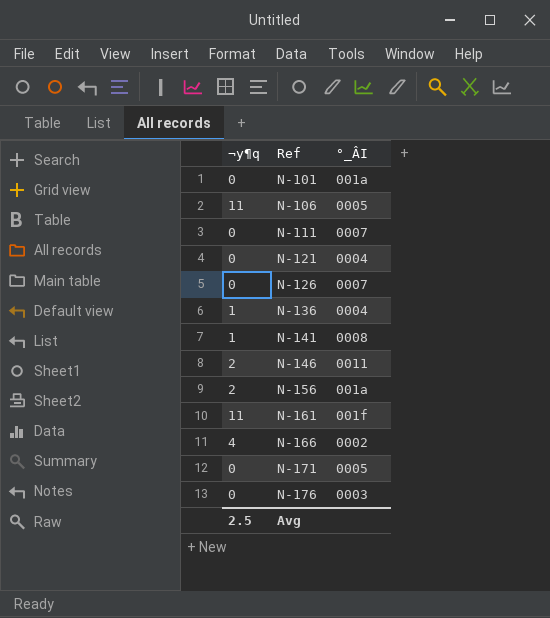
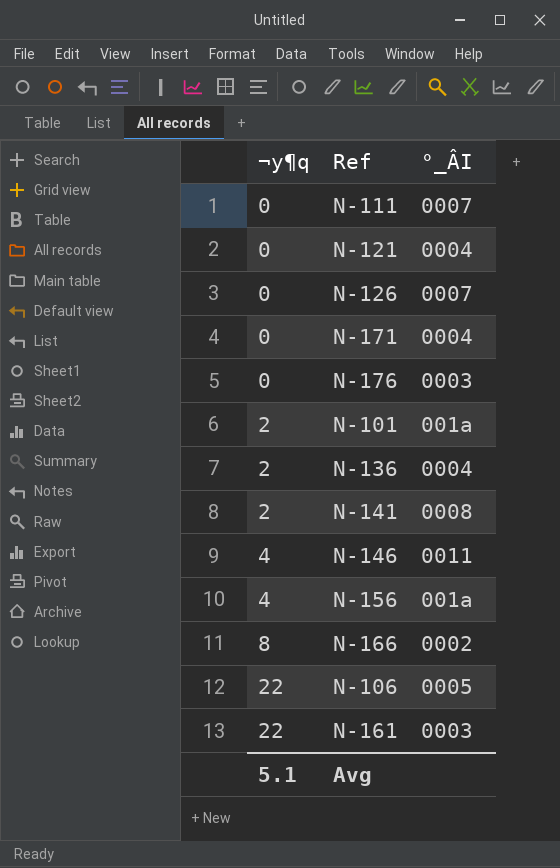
row order: Ref ascending -> ¬y¶q ascending
N-171 | °_ÂI: 0005 -> 0004
N-101 | ¬y¶q: 0 -> 2
N-136 | ¬y¶q: 1 -> 2
N-141 | ¬y¶q: 1 -> 2
N-146 | ¬y¶q: 2 -> 4
N-156 | ¬y¶q: 2 -> 4
N-166 | ¬y¶q: 4 -> 8
N-106 | ¬y¶q: 11 -> 22
N-161 | ¬y¶q: 11 -> 22
N-161 | °_ÂI: 001f -> 0003
Avg | ¬y¶q: 2.5 -> 5.1

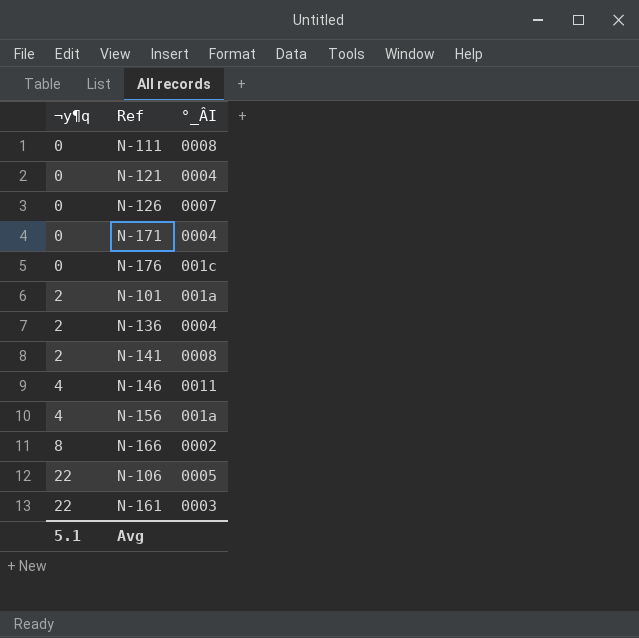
N-111 | °_ÂI: 0007 -> 0008
N-176 | °_ÂI: 0003 -> 001c

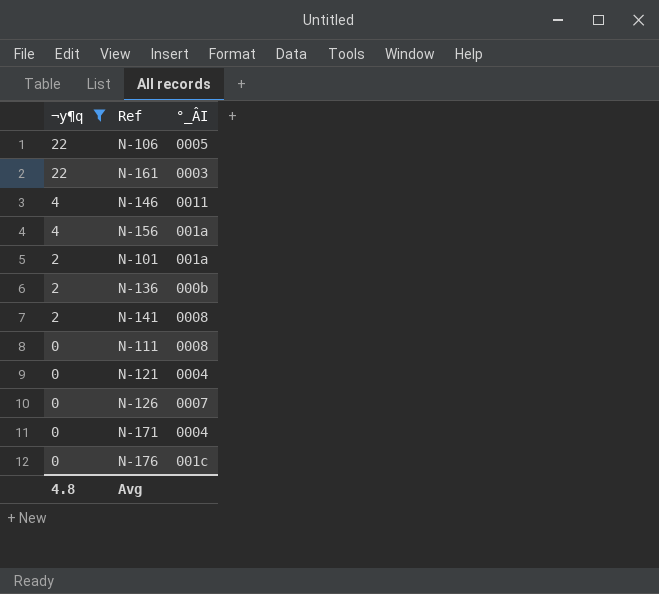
filter: none -> ¬y¶q != 8
row order: ¬y¶q ascending -> ¬y¶q descending
N-136 | °_ÂI: 0004 -> 000b
Avg | ¬y¶q: 5.1 -> 4.8

